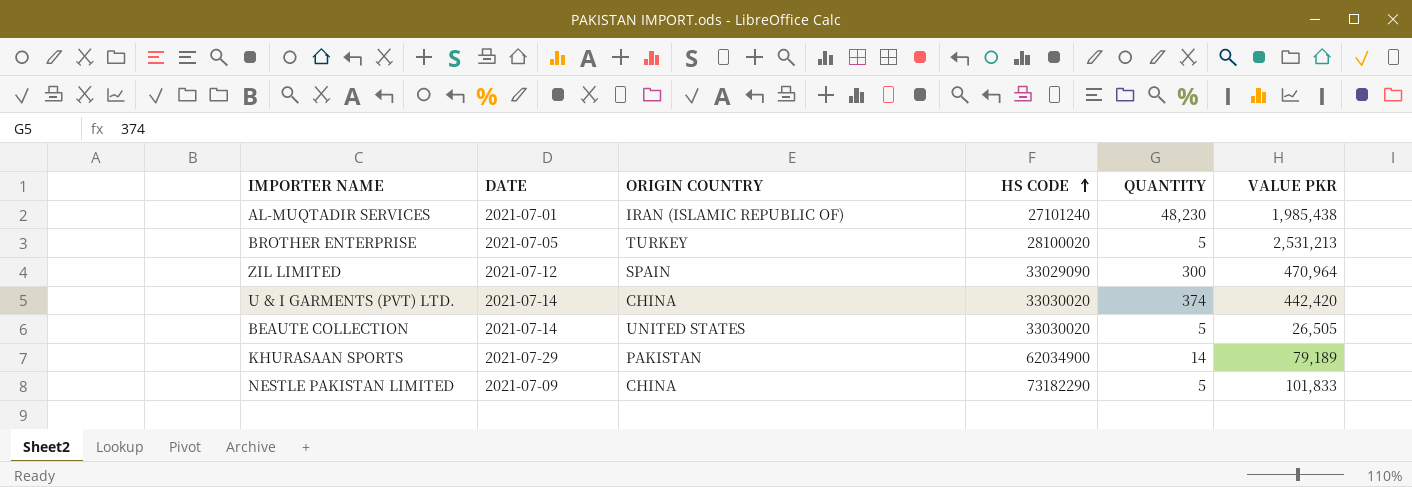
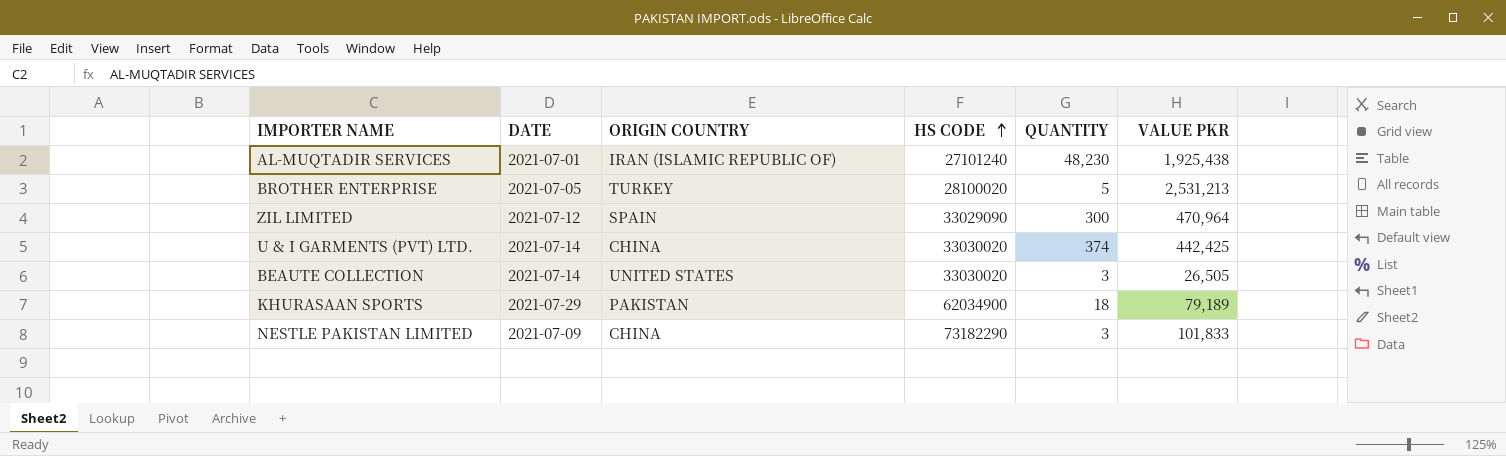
AL-MUQTADIR SERVICES | VALUE PKR: 1,985,438 -> 1,925,438
U & I GARMENTS (PVT) LTD. | VALUE PKR: 442,420 -> 442,425
BEAUTE COLLECTION | QUANTITY: 5 -> 3
KHURASAAN SPORTS | QUANTITY: 14 -> 18
NESTLE PAKISTAN LIMITED | QUANTITY: 5 -> 3

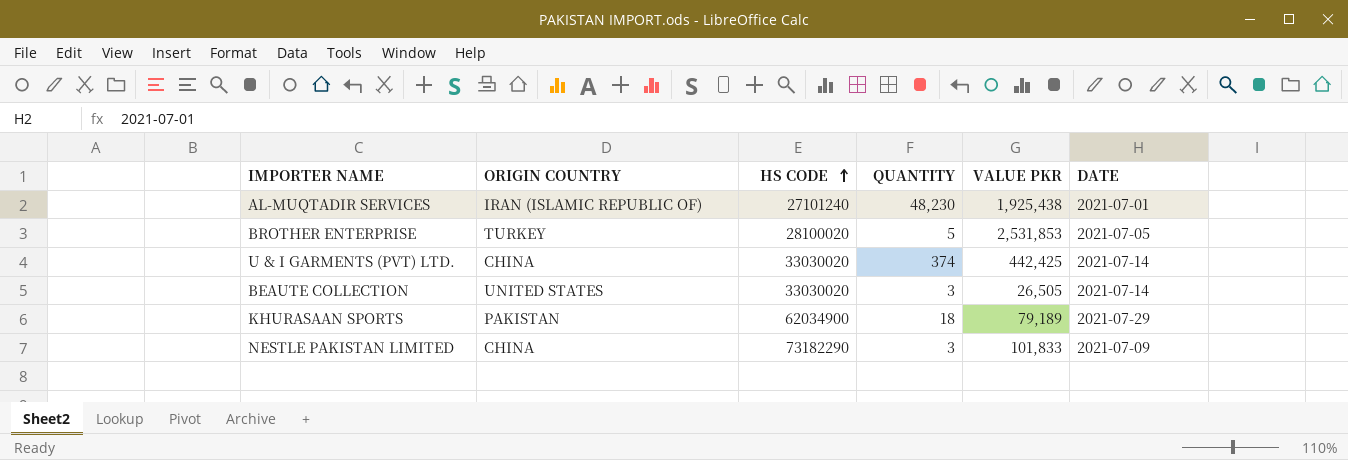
column DATE | position: 2 -> 6
row ZIL LIMITED: 2021-07-12 | SPAIN | 33029090 | 300 | 470,964 -> none
BROTHER ENTERPRISE | VALUE PKR: 2,531,213 -> 2,531,853

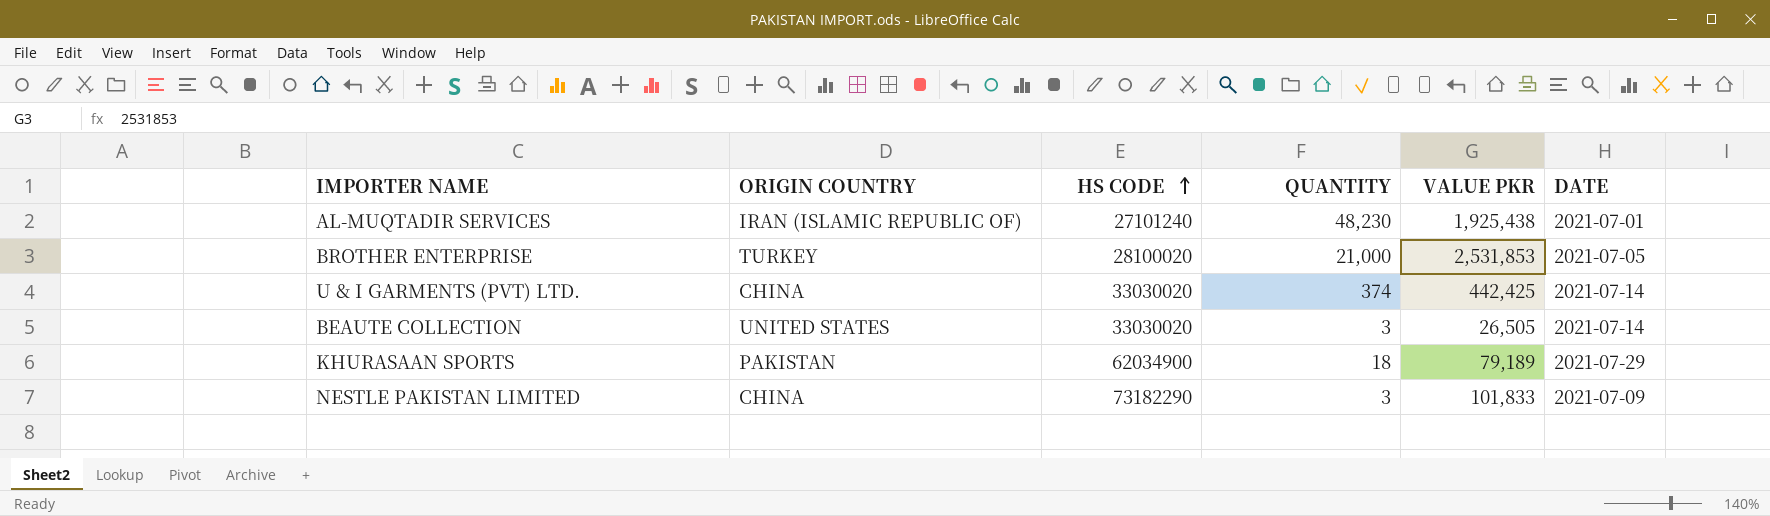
BROTHER ENTERPRISE | QUANTITY: 5 -> 21,000

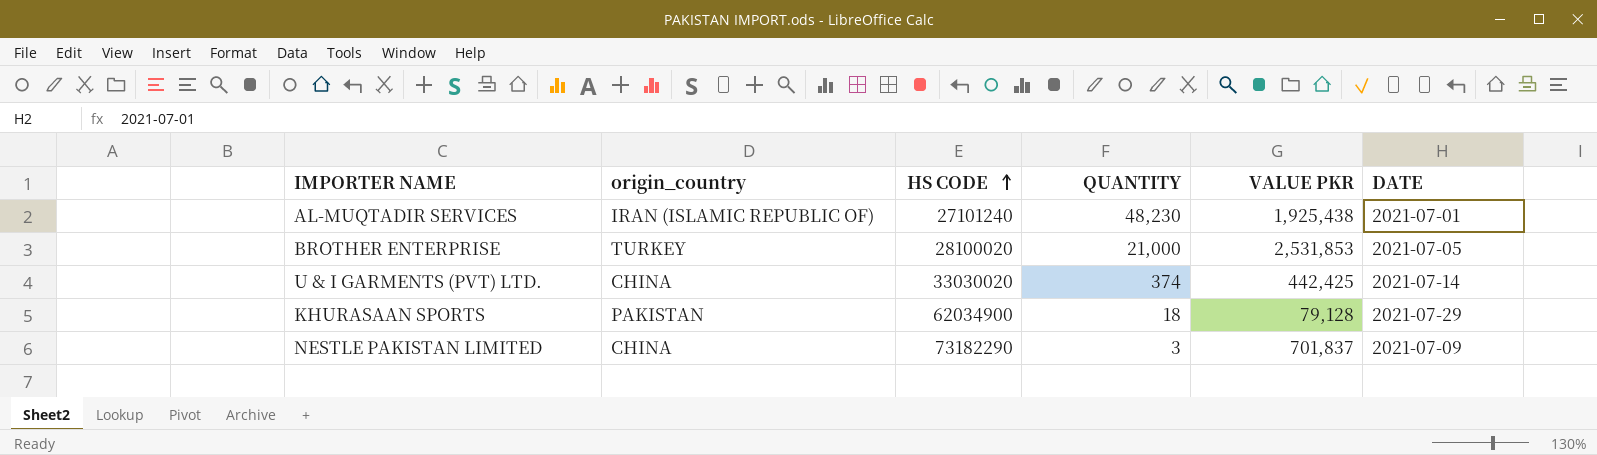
column name: ORIGIN COUNTRY -> origin_country
row BEAUTE COLLECTION: UNITED STATES | 33030020 | 3 | 26,505 | 2021-07-14 -> none
KHURASAAN SPORTS | VALUE PKR: 79,189 -> 79,128
NESTLE PAKISTAN LIMITED | VALUE PKR: 101,833 -> 701,837

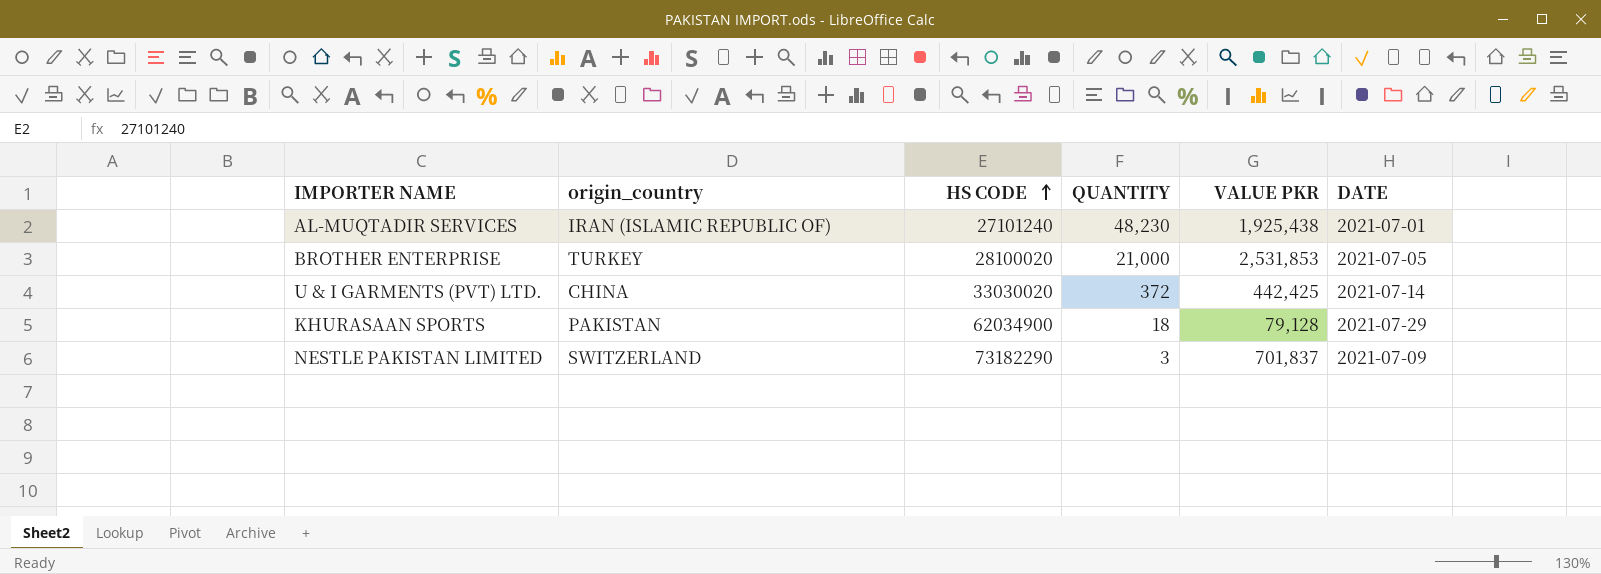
U & I GARMENTS (PVT) LTD. | QUANTITY: 374 -> 372
NESTLE PAKISTAN LIMITED | origin_country: CHINA -> SWITZERLAND

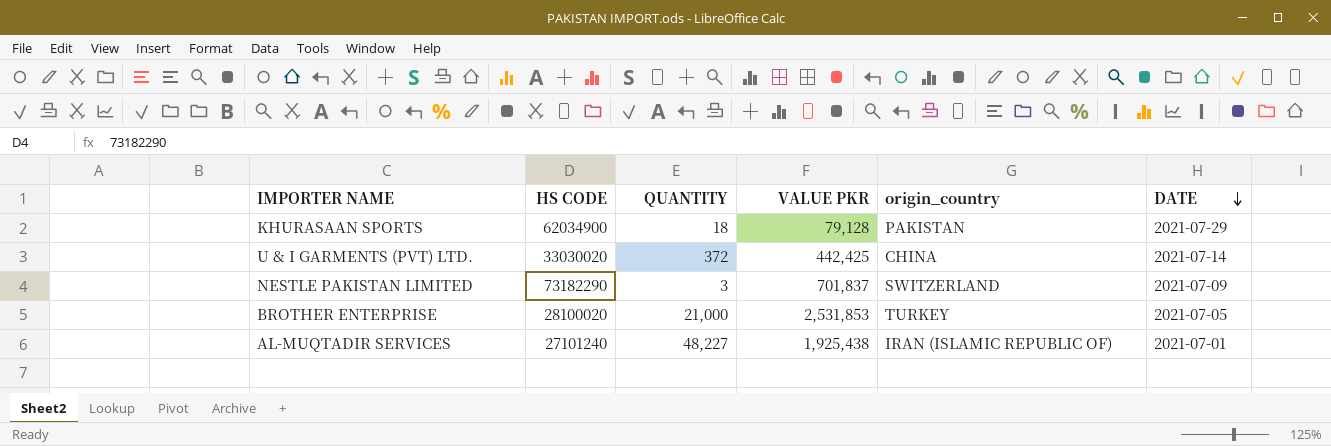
row order: HS CODE ascending -> DATE descending
column origin_country | position: 2 -> 5
AL-MUQTADIR SERVICES | QUANTITY: 48,230 -> 48,227

